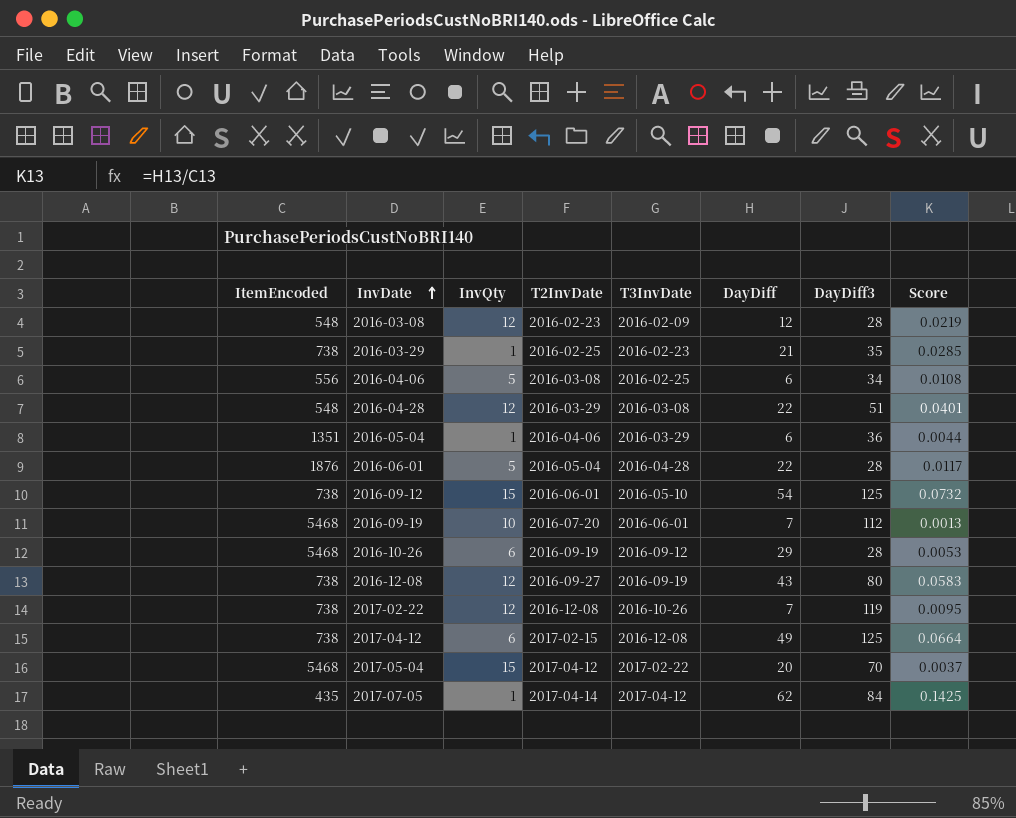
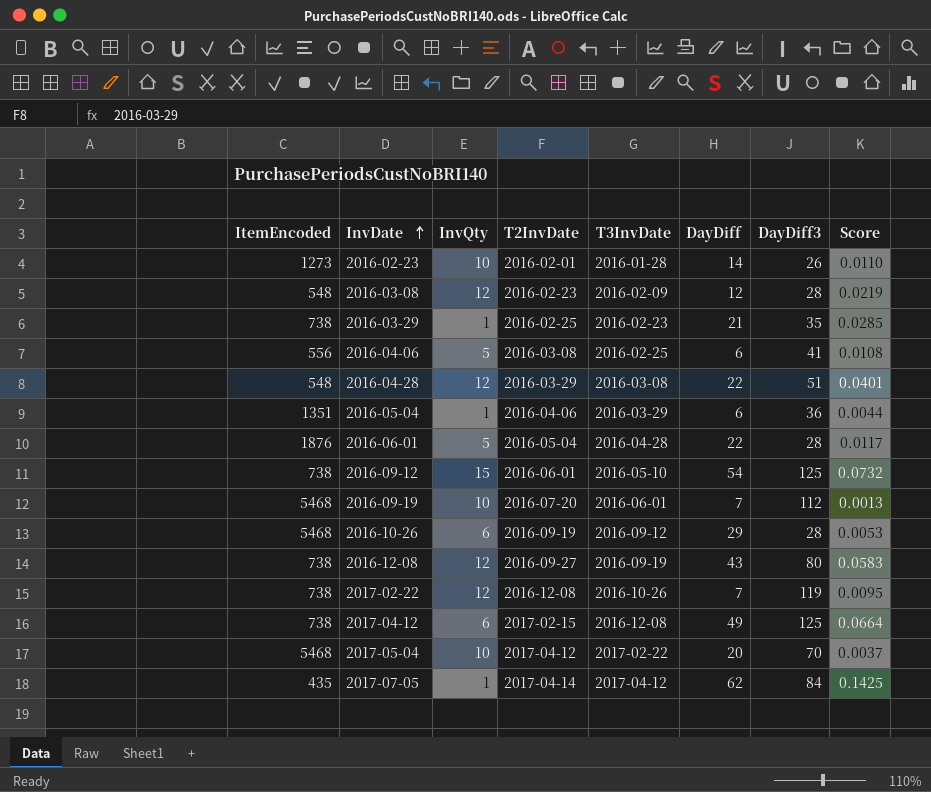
row 2016-02-23: none -> 1273 | 10 | 2016-02-01 | 2016-01-28 | 14 | 26 | 0.0110
2016-04-06 | DayDiff3: 34 -> 41
2017-05-04 | InvQty: 15 -> 10

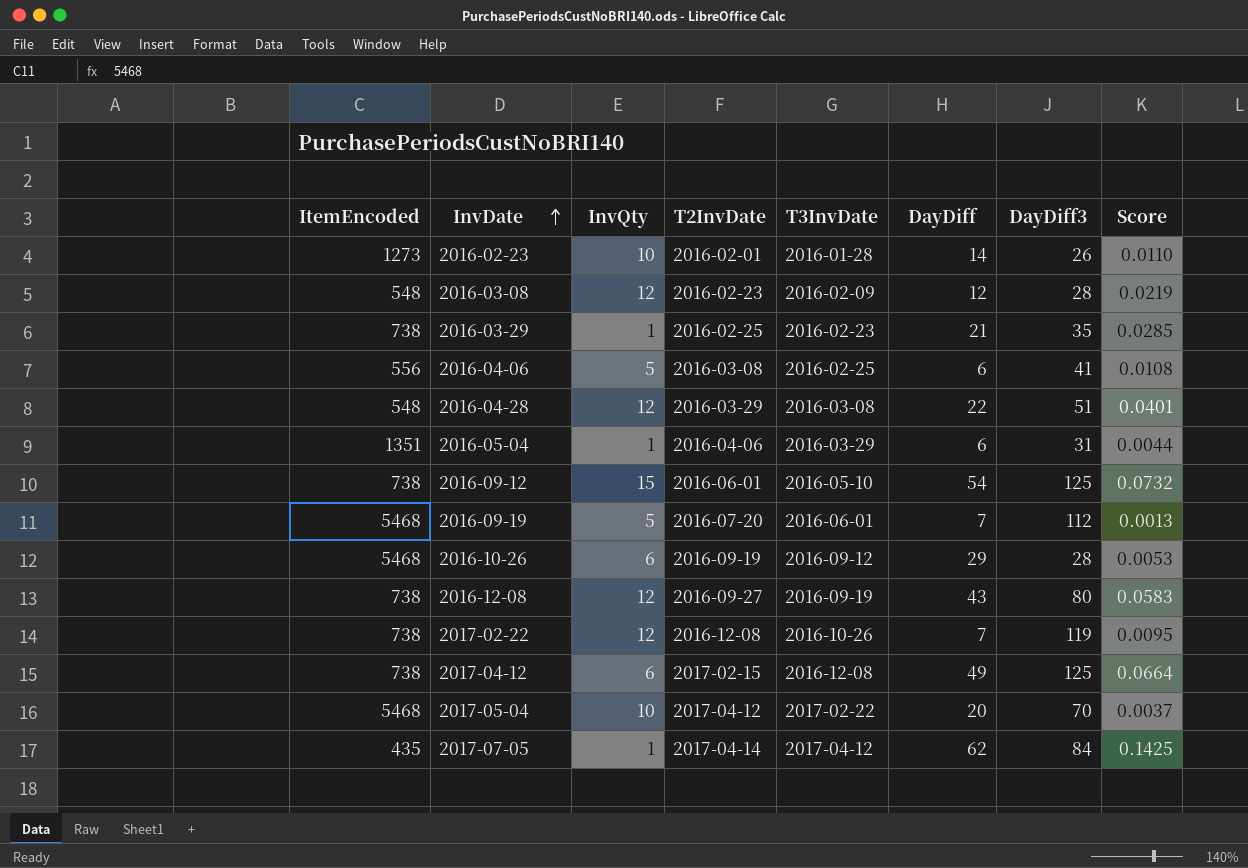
row 2016-06-01: 1876 | 5 | 2016-05-04 | 2016-04-28 | 22 | 28 | 0.0117 -> none
2016-05-04 | DayDiff3: 36 -> 31
2016-09-19 | InvQty: 10 -> 5

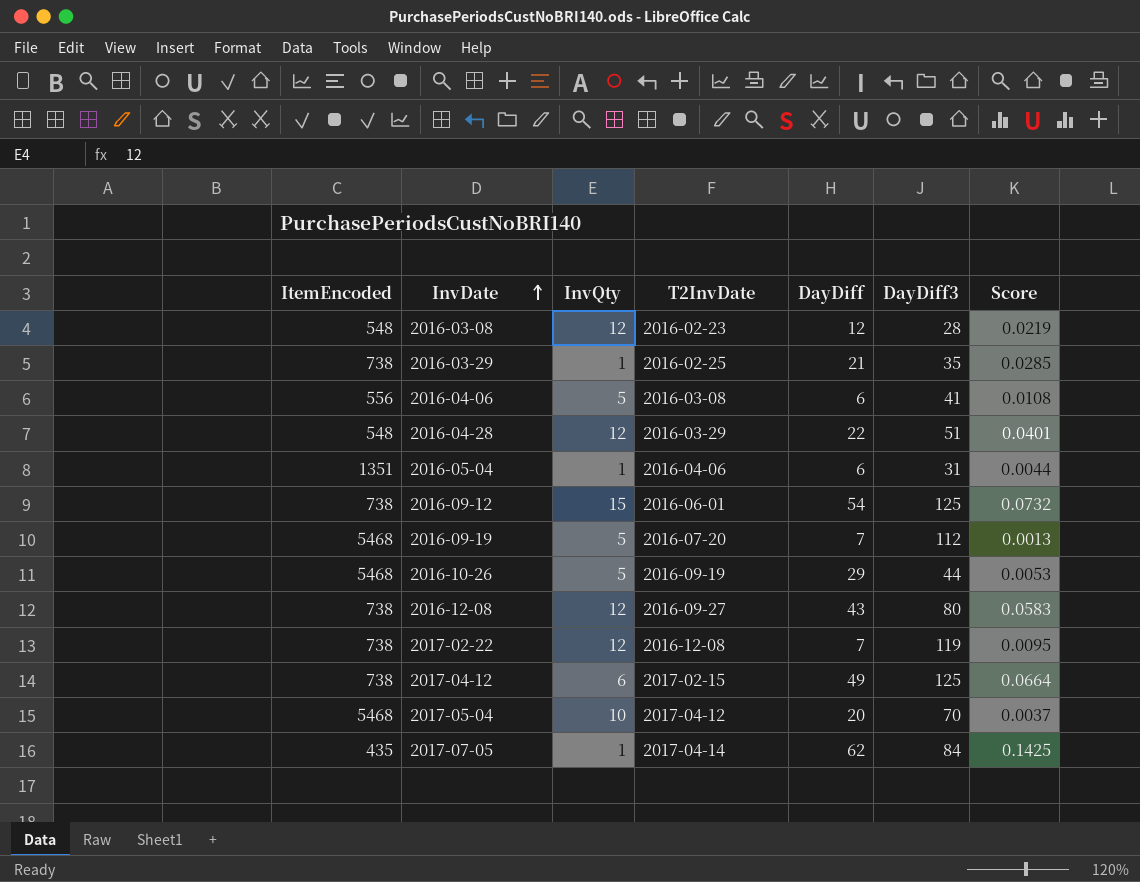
column T3InvDate | position: 5 -> none
row 2016-02-23: 1273 | 10 | 2016-02-01 | 2016-01-28 | 14 | 26 | 0.0110 -> none
2016-10-26 | InvQty: 6 -> 5
2016-10-26 | DayDiff3: 28 -> 44

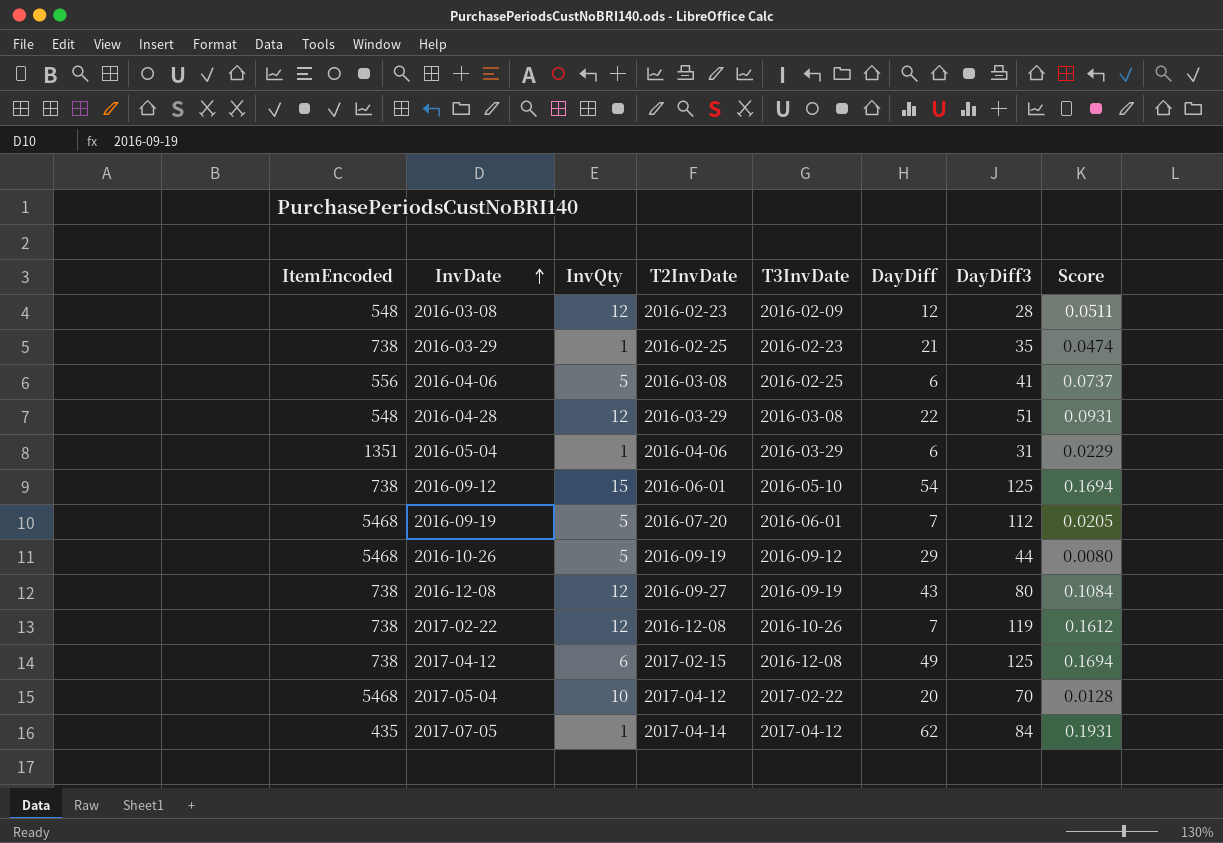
column T3InvDate | position: none -> 5
column Score | formula: [DayDiff] / [ItemEncoded] -> [DayDiff3] / [ItemEncoded]

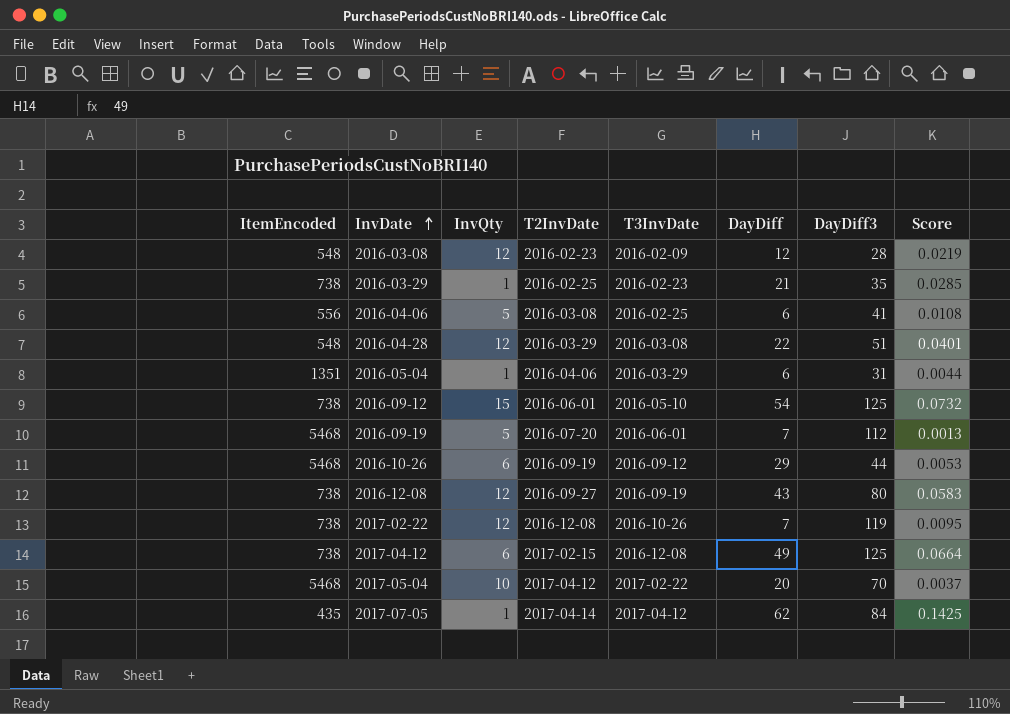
column Score | formula: [DayDiff3] / [ItemEncoded] -> [DayDiff] / [ItemEncoded]
2016-10-26 | InvQty: 5 -> 6

